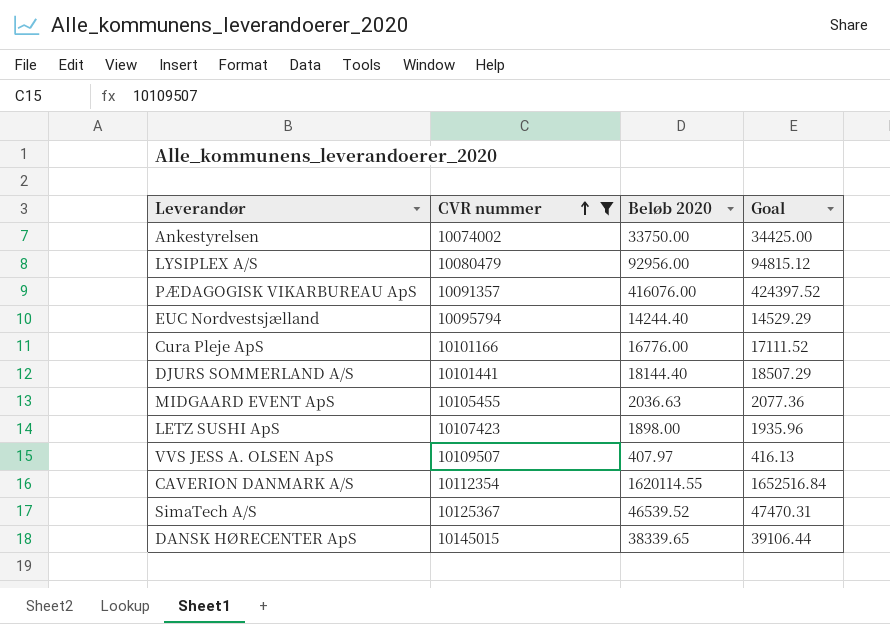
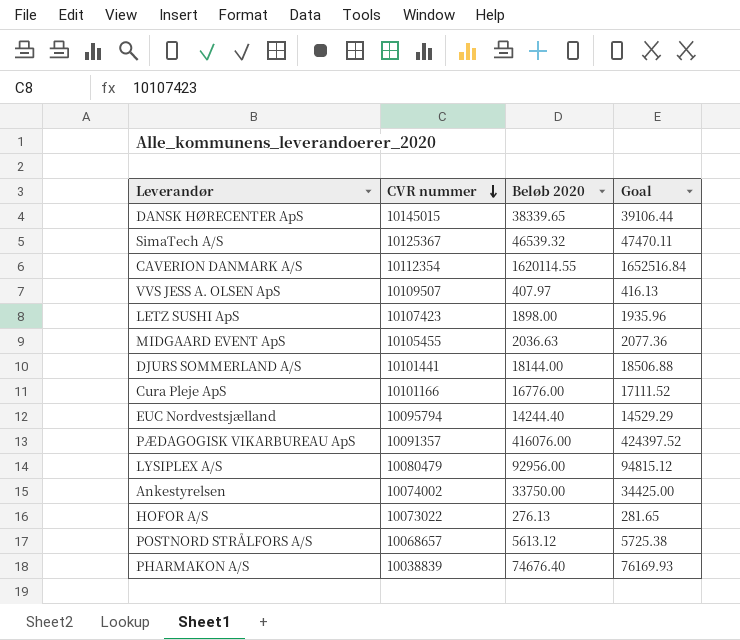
filter: CVR nummer >= 10074002 -> none
row order: CVR nummer ascending -> CVR nummer descending
SimaTech A/S | Beløb 2020: 46539.52 -> 46539.32
SimaTech A/S | Goal: 47470.31 -> 47470.11
DJURS SOMMERLAND A/S | Beløb 2020: 18144.40 -> 18144.00
DJURS SOMMERLAND A/S | Goal: 18507.29 -> 18506.88

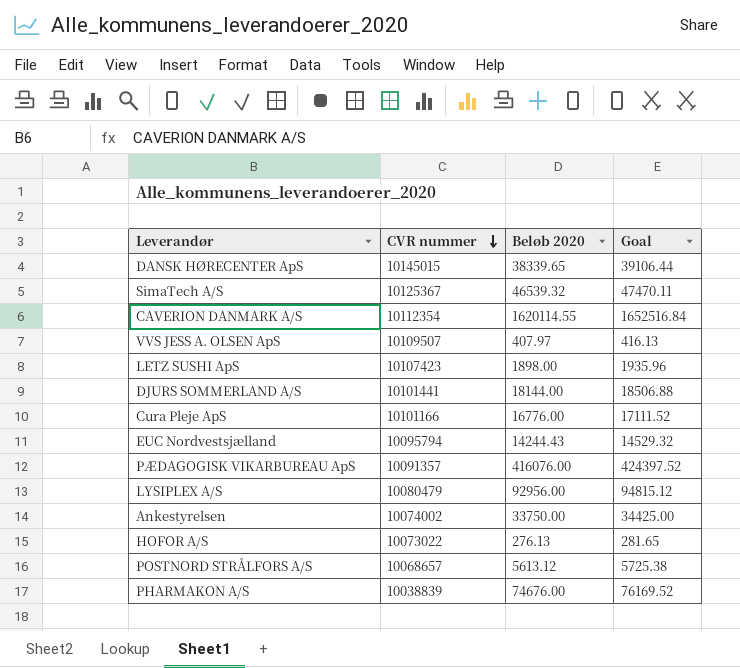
row MIDGAARD EVENT ApS: 10105455 | 2036.63 | 2077.36 -> none
EUC Nordvestsjælland | Beløb 2020: 14244.40 -> 14244.43
EUC Nordvestsjælland | Goal: 14529.29 -> 14529.32
PHARMAKON A/S | Beløb 2020: 74676.40 -> 74676.00
PHARMAKON A/S | Goal: 76169.93 -> 76169.52

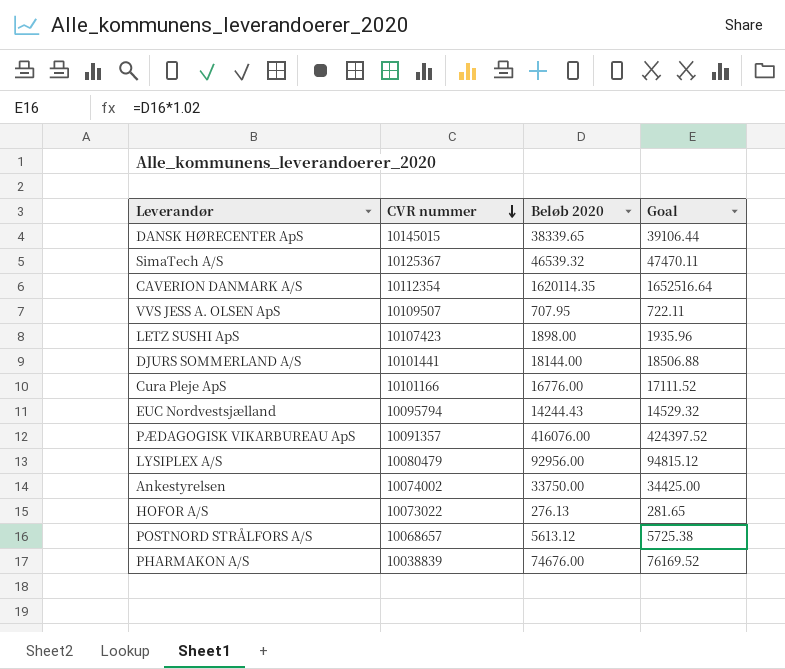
CAVERION DANMARK A/S | Beløb 2020: 1620114.55 -> 1620114.35
CAVERION DANMARK A/S | Goal: 1652516.84 -> 1652516.64
VVS JESS A. OLSEN ApS | Beløb 2020: 407.97 -> 707.95
VVS JESS A. OLSEN ApS | Goal: 416.13 -> 722.11

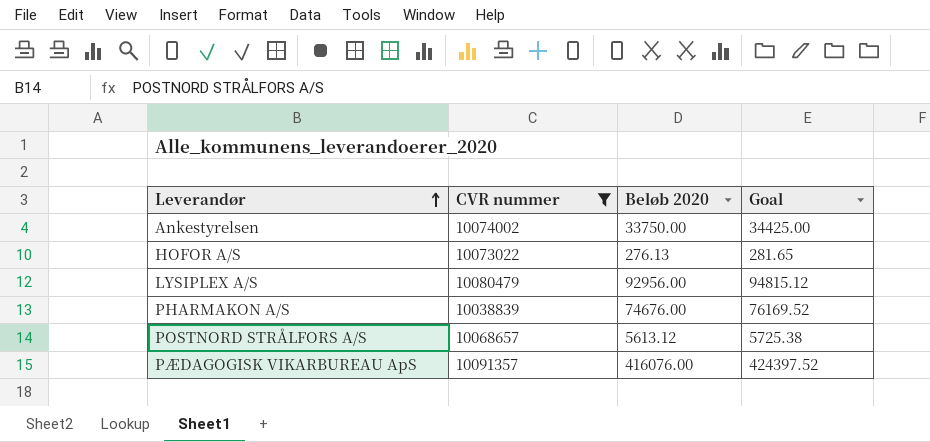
filter: none -> CVR nummer <= 10091357
row order: CVR nummer descending -> Leverandør ascending

